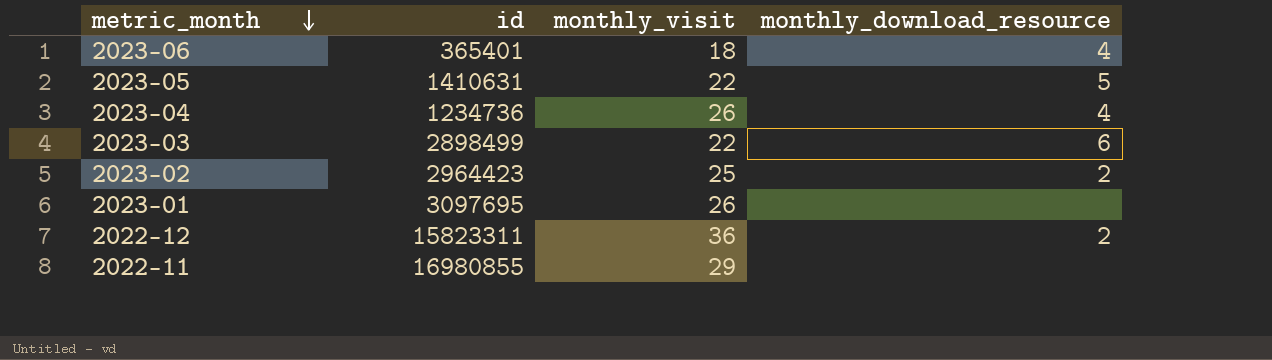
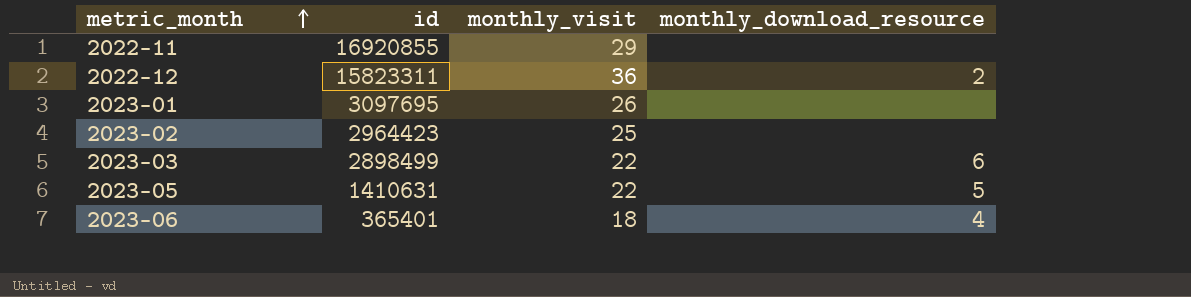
row order: metric_month descending -> metric_month ascending
row 2023-04: 1234736 | 26 | 4 -> none
2022-11 | id: 16980855 -> 16920855
2023-02 | monthly_download_resource: 2 -> none

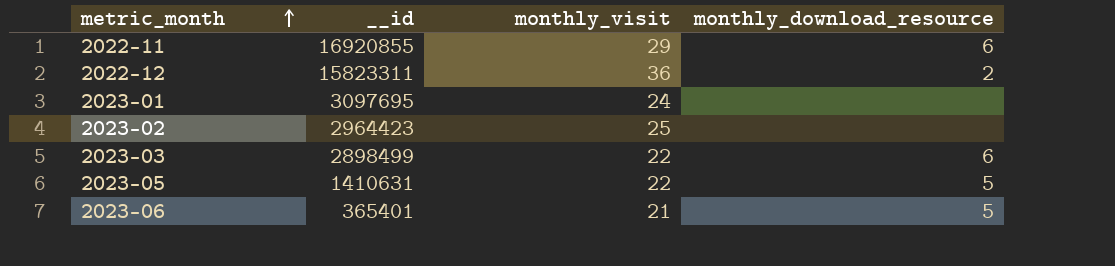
column name: id -> __id
2022-11 | monthly_download_resource: none -> 6
2023-01 | monthly_visit: 26 -> 24
2023-06 | monthly_visit: 18 -> 21
2023-06 | monthly_download_resource: 4 -> 5

